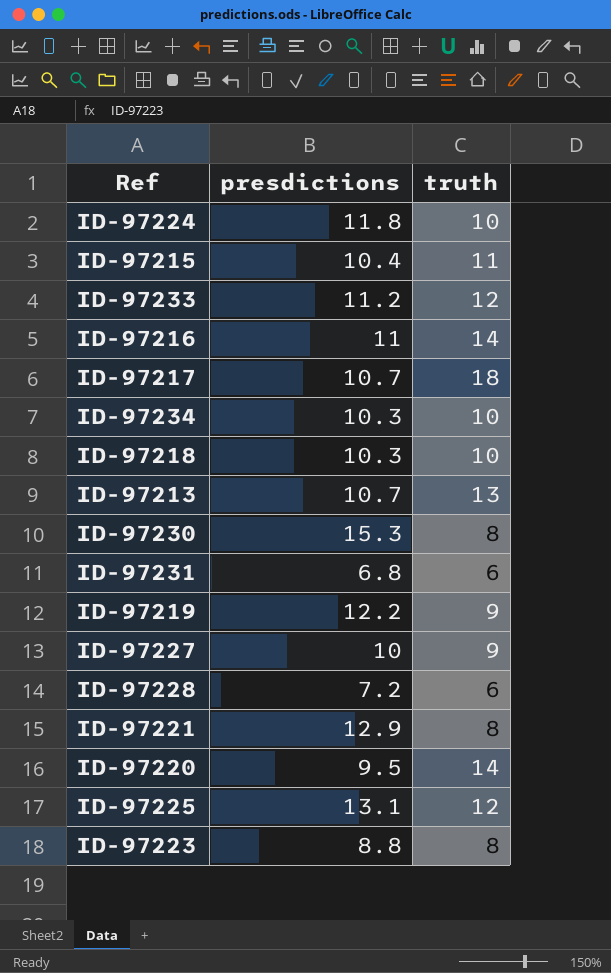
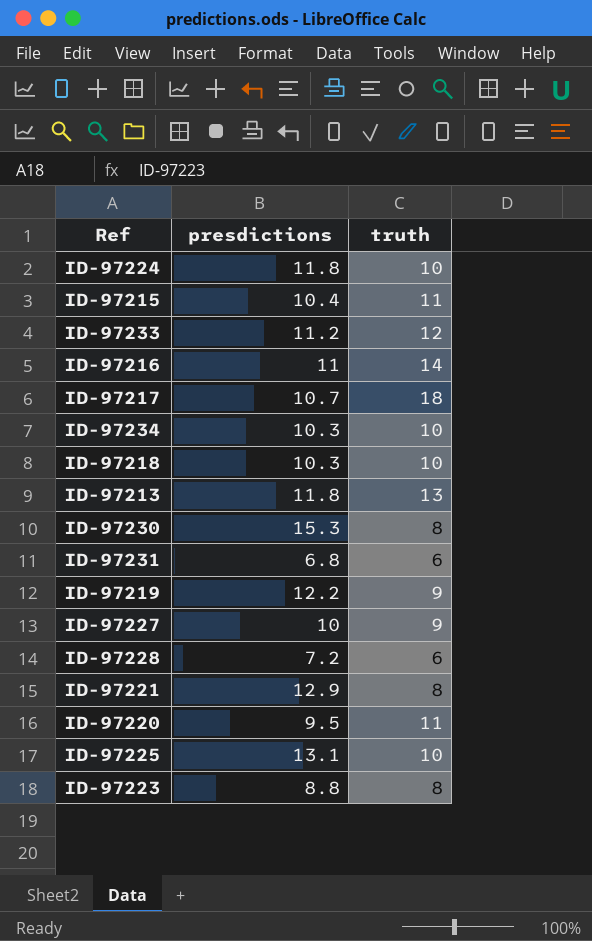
ID-97213 | presdictions: 10.7 -> 11.8
ID-97220 | truth: 14 -> 11
ID-97225 | truth: 12 -> 10

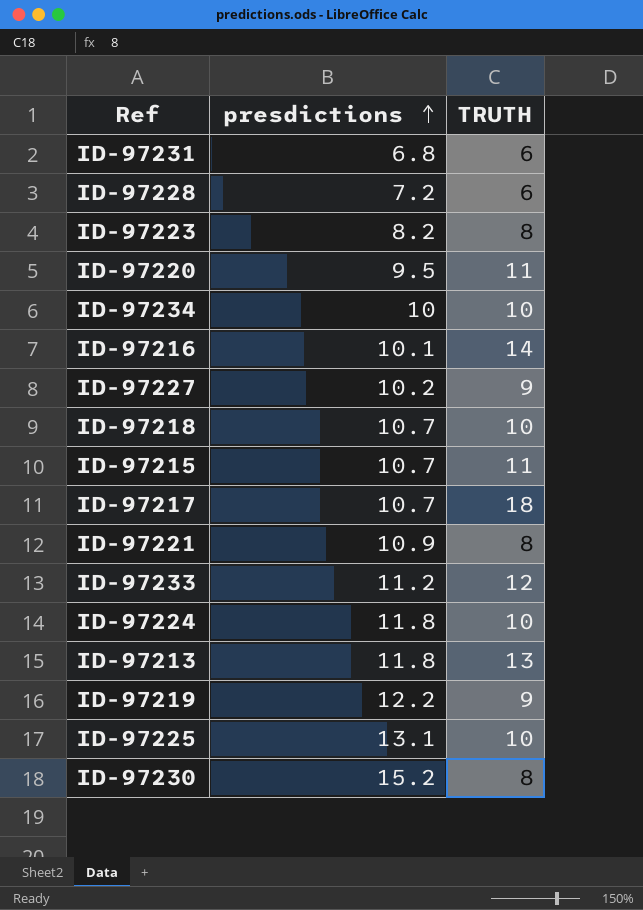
row order: none -> presdictions ascending
column name: truth -> TRUTH
ID-97223 | presdictions: 8.8 -> 8.2
ID-97234 | presdictions: 10.3 -> 10
ID-97216 | presdictions: 11 -> 10.1
ID-97227 | presdictions: 10 -> 10.2
ID-97218 | presdictions: 10.3 -> 10.7
ID-97215 | presdictions: 10.4 -> 10.7
ID-97221 | presdictions: 12.9 -> 10.9
ID-97230 | presdictions: 15.3 -> 15.2

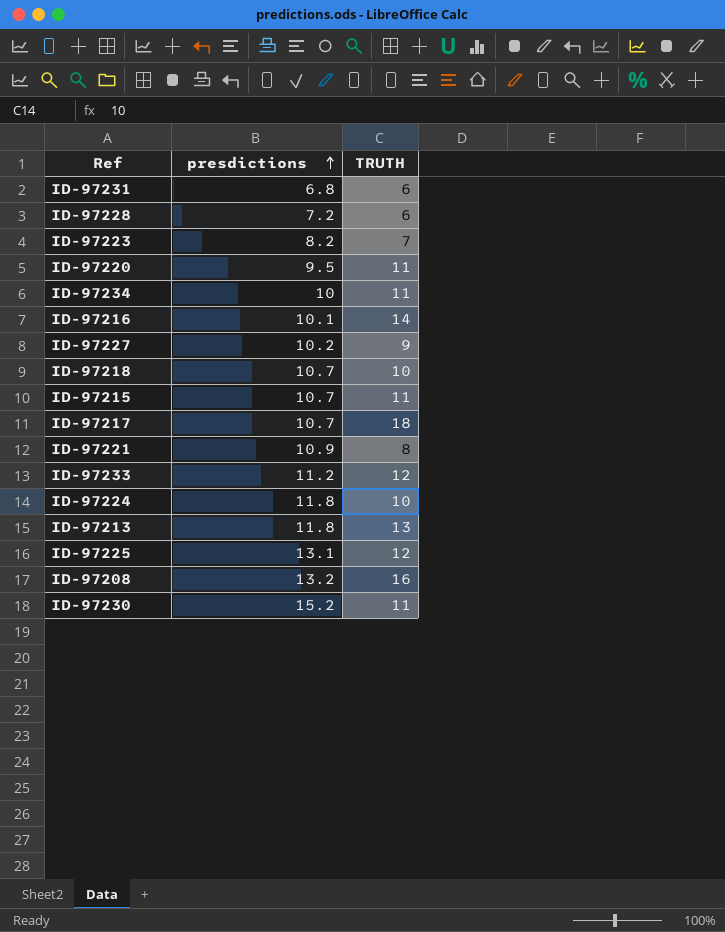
row ID-97219: 12.2 | 9 -> none
ID-97223 | TRUTH: 8 -> 7
ID-97234 | TRUTH: 10 -> 11
ID-97225 | TRUTH: 10 -> 12
row ID-97208: none -> 13.2 | 16
ID-97230 | TRUTH: 8 -> 11

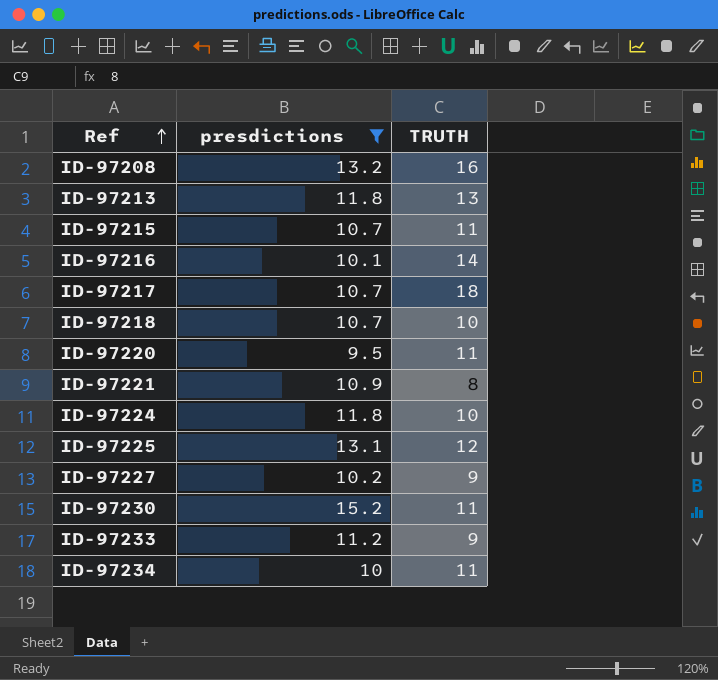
filter: none -> presdictions >= 9.5
row order: presdictions ascending -> Ref ascending
ID-97233 | TRUTH: 12 -> 9

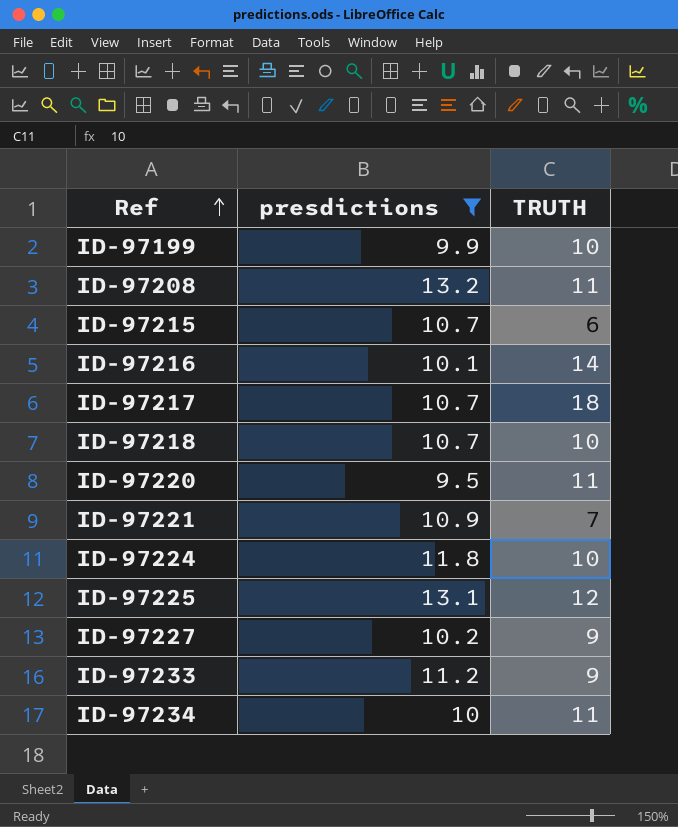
row ID-97213: 11.8 | 13 -> none
row ID-97230: 15.2 | 11 -> none
row ID-97199: none -> 9.9 | 10
ID-97208 | TRUTH: 16 -> 11
ID-97215 | TRUTH: 11 -> 6
ID-97221 | TRUTH: 8 -> 7

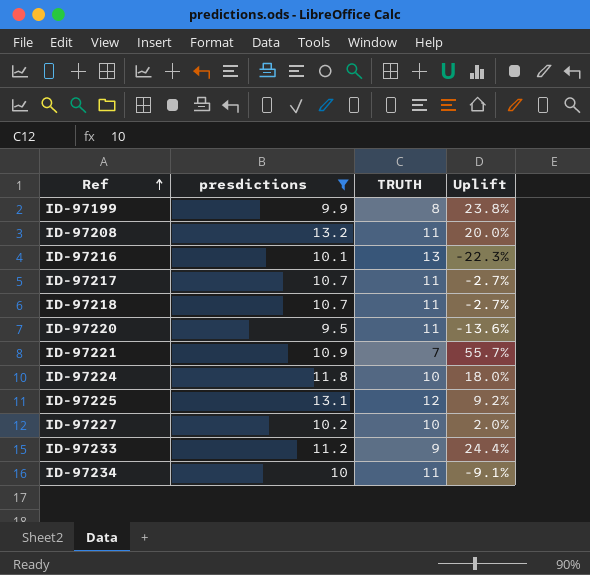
column Uplift | formula: none -> ([presdictions] - [TRUTH]) / [TRUTH]
row ID-97215: 10.7 | 6 -> none
ID-97199 | TRUTH: 10 -> 8
ID-97216 | TRUTH: 14 -> 13
ID-97217 | TRUTH: 18 -> 11
ID-97218 | TRUTH: 10 -> 11
ID-97227 | TRUTH: 9 -> 10

